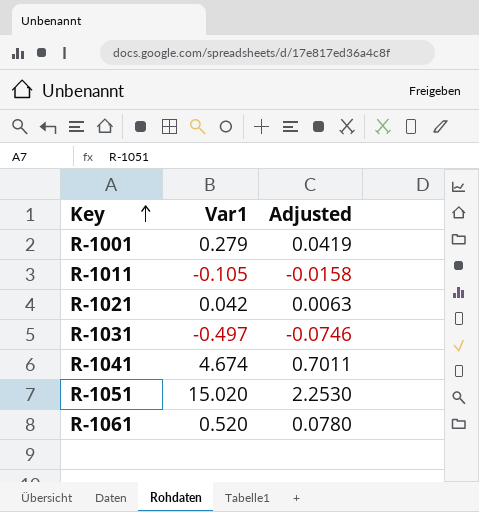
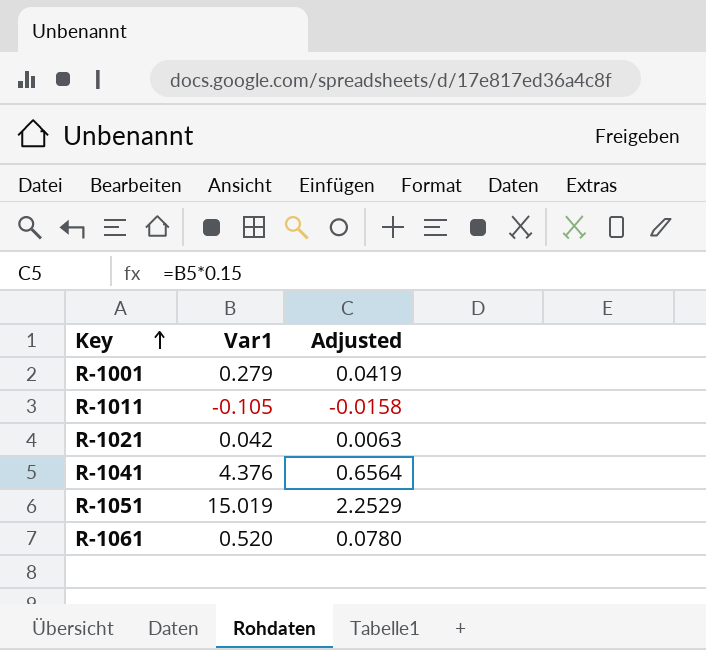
row R-1031: -0.497 | -0.0746 -> none
R-1041 | Var1: 4.674 -> 4.376
R-1041 | Adjusted: 0.7011 -> 0.6564
R-1051 | Var1: 15.020 -> 15.019
R-1051 | Adjusted: 2.2530 -> 2.2529

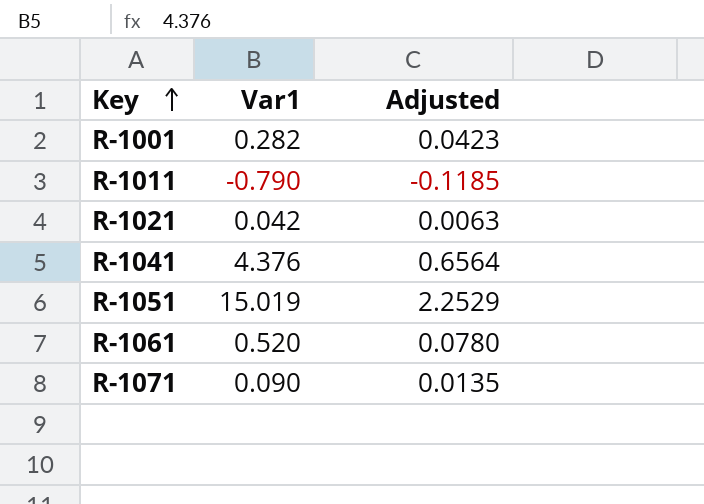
R-1001 | Var1: 0.279 -> 0.282
R-1001 | Adjusted: 0.0419 -> 0.0423
R-1011 | Var1: -0.105 -> -0.790
R-1011 | Adjusted: -0.0158 -> -0.1185
row R-1071: none -> 0.090 | 0.0135

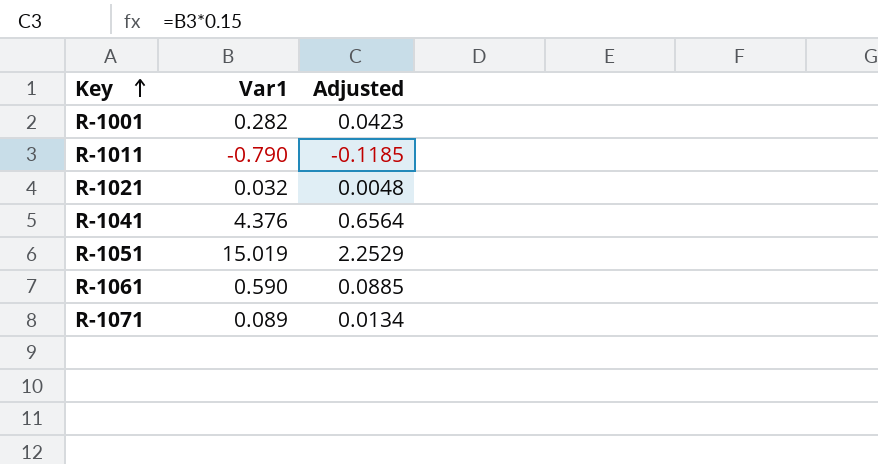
R-1021 | Var1: 0.042 -> 0.032
R-1021 | Adjusted: 0.0063 -> 0.0048
R-1061 | Var1: 0.520 -> 0.590
R-1061 | Adjusted: 0.0780 -> 0.0885
R-1071 | Var1: 0.090 -> 0.089
R-1071 | Adjusted: 0.0135 -> 0.0134

